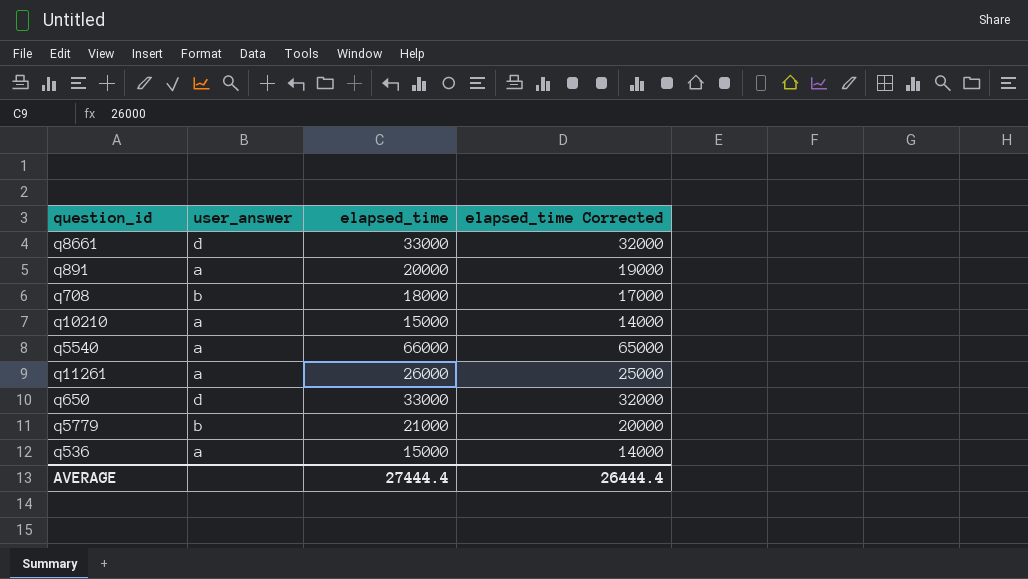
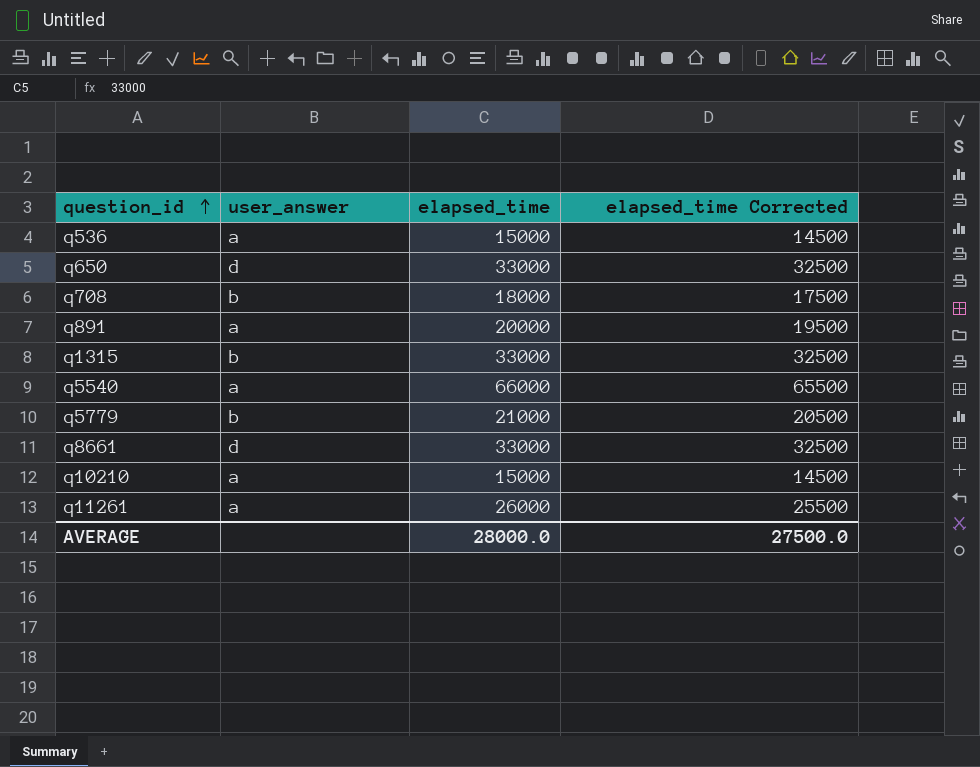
row order: none -> question_id ascending
column elapsed_time Corrected | formula: [elapsed_time] - 1000 -> [elapsed_time] - 500
row q1315: none -> b | 33000 | 32500
AVERAGE | elapsed_time: 27444.4 -> 28000.0
AVERAGE | elapsed_time Corrected: 26444.4 -> 27500.0

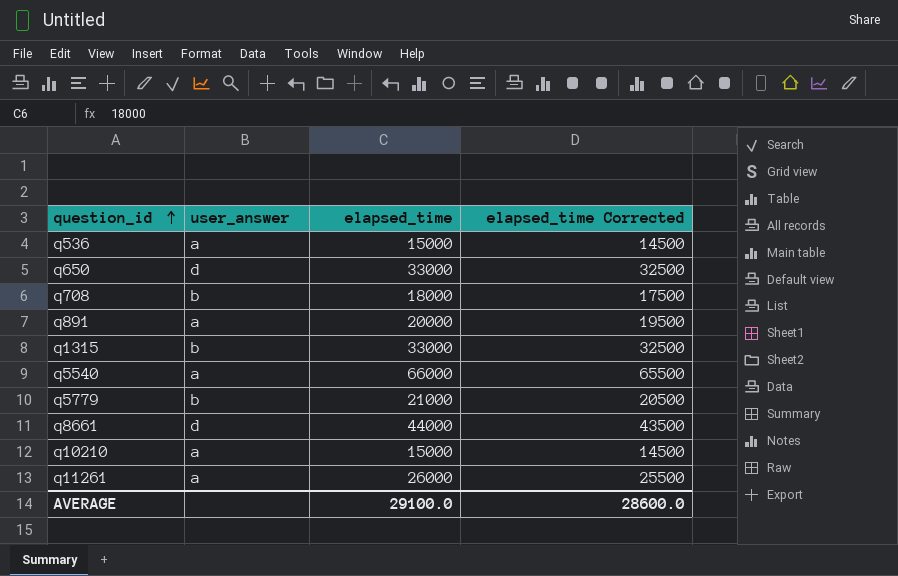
q8661 | elapsed_time: 33000 -> 44000
q8661 | elapsed_time Corrected: 32500 -> 43500
AVERAGE | elapsed_time: 28000.0 -> 29100.0
AVERAGE | elapsed_time Corrected: 27500.0 -> 28600.0

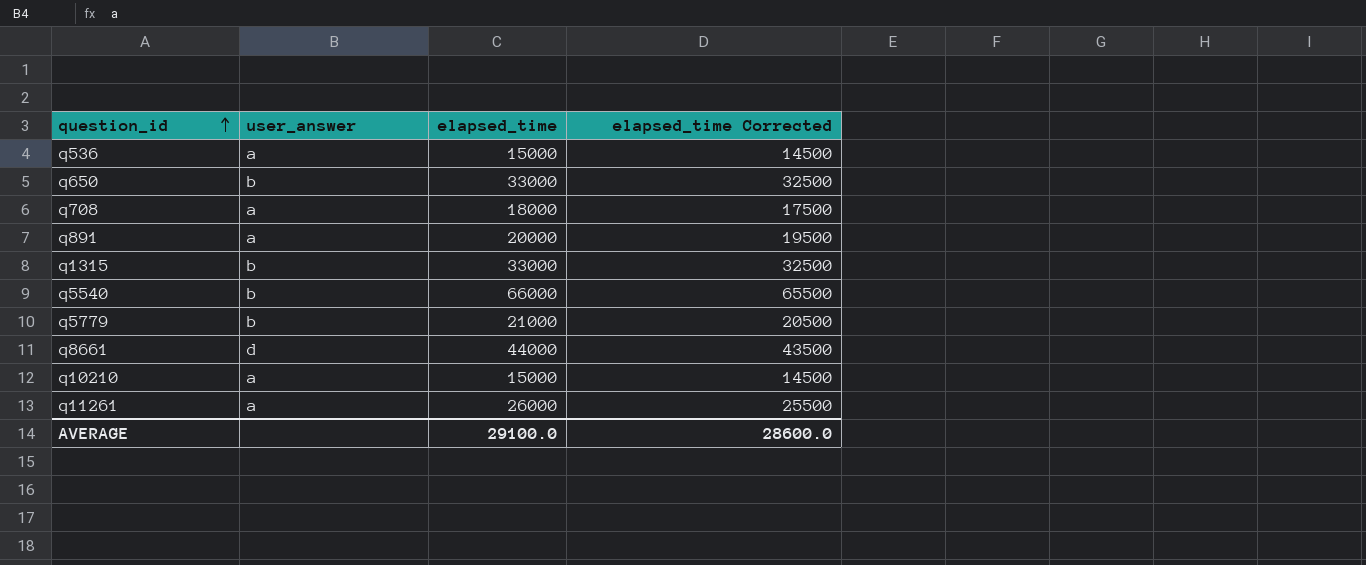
q650 | user_answer: d -> b
q708 | user_answer: b -> a
q5540 | user_answer: a -> b

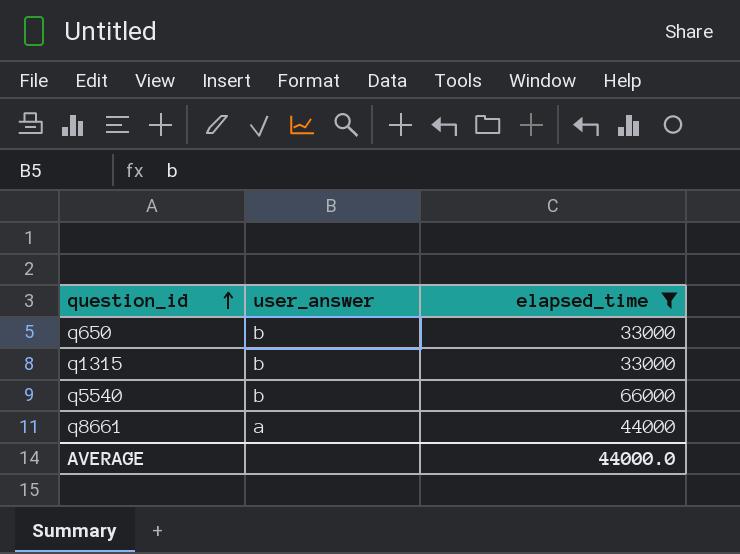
filter: none -> elapsed_time >= 33000
column elapsed_time Corrected | formula: [elapsed_time] - 500 -> none
q8661 | user_answer: d -> a
AVERAGE | elapsed_time: 29100.0 -> 44000.0

